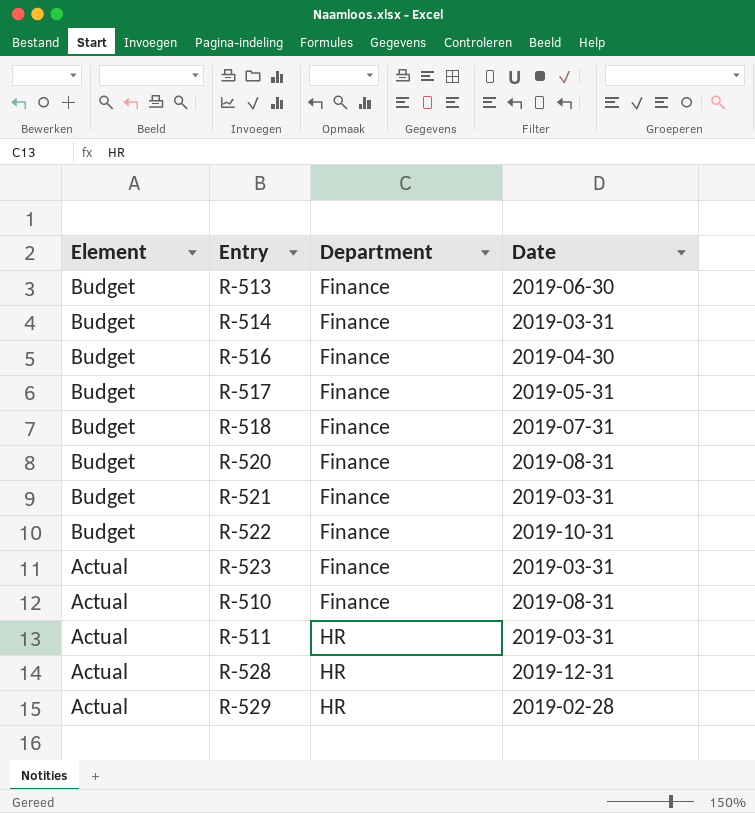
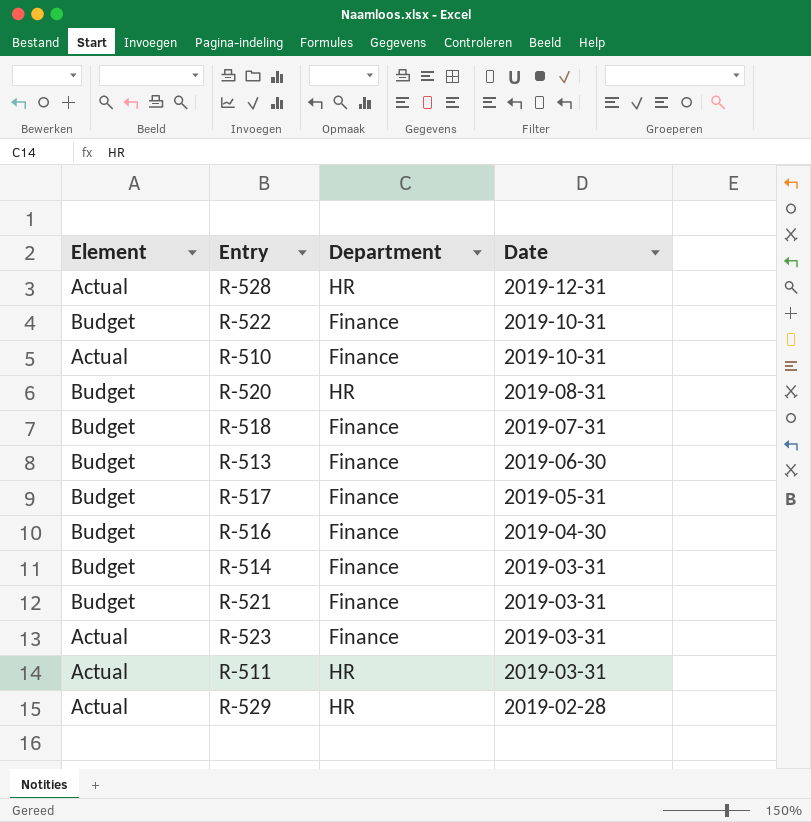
row order: Element descending -> Date descending
R-510 | Date: 2019-08-31 -> 2019-10-31
R-520 | Department: Finance -> HR

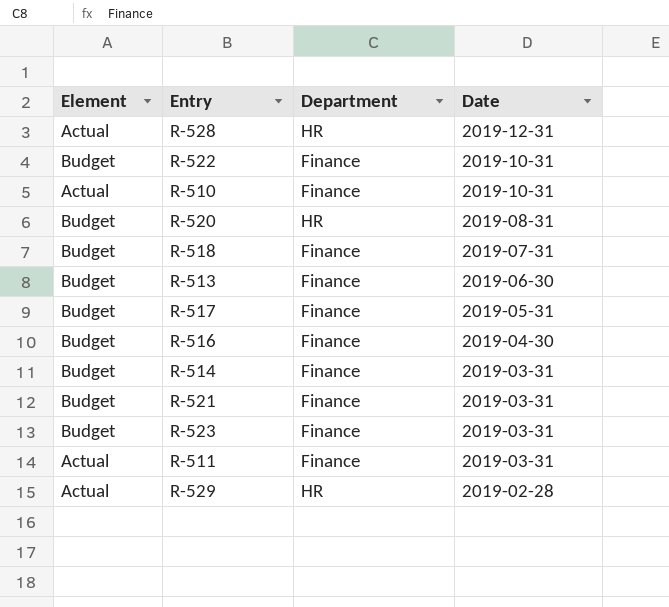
R-523 | Element: Actual -> Budget
R-511 | Department: HR -> Finance

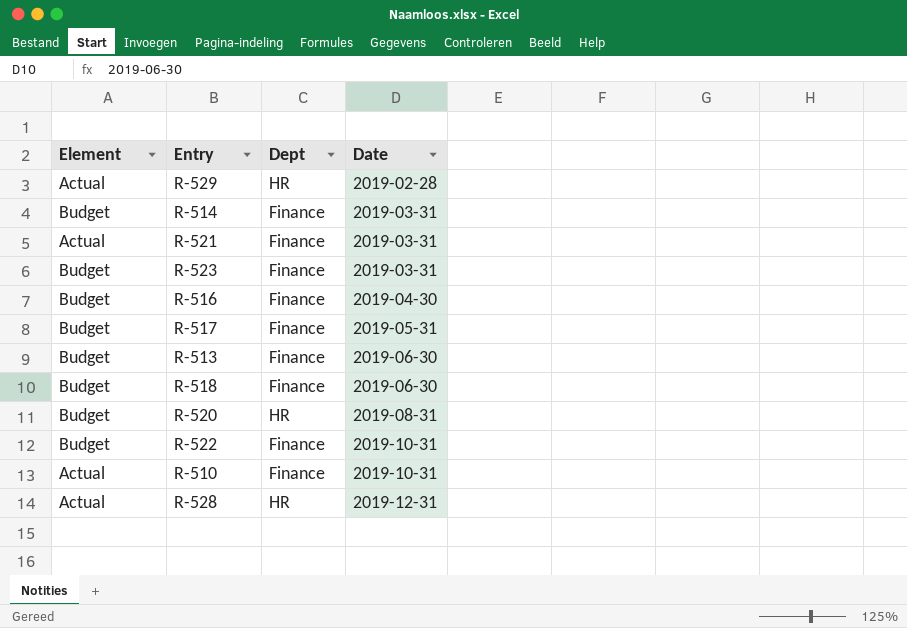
row order: Date descending -> Date ascending
column name: Department -> Dept
row R-511: Actual | Finance | 2019-03-31 -> none
R-521 | Element: Budget -> Actual
R-518 | Date: 2019-07-31 -> 2019-06-30

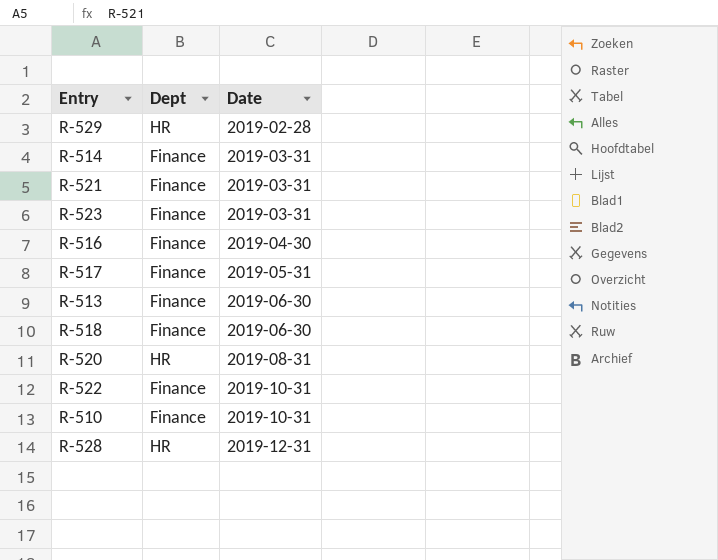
column Element | position: 1 -> none

